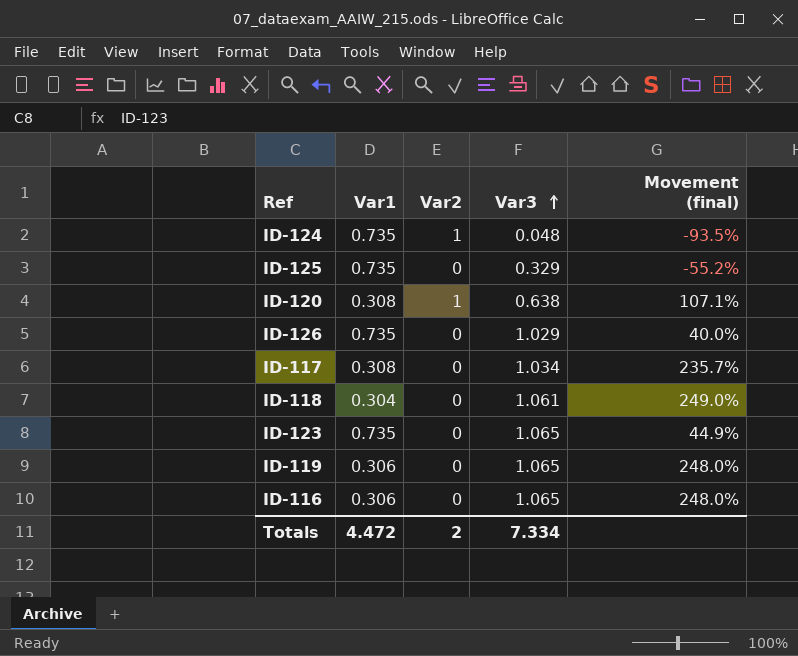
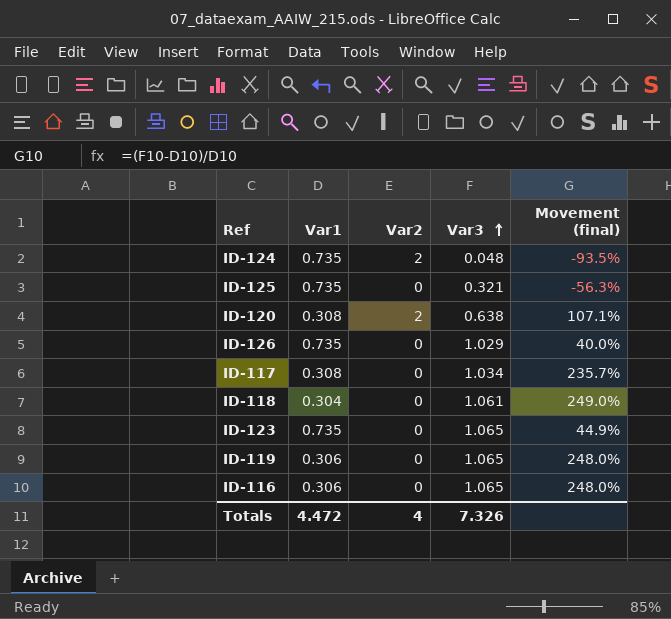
ID-124 | Var2: 1 -> 2
ID-125 | Var3: 0.329 -> 0.321
ID-125 | Movement (final): -55.2% -> -56.3%
ID-120 | Var2: 1 -> 2
Totals | Var2: 2 -> 4
Totals | Var3: 7.334 -> 7.326

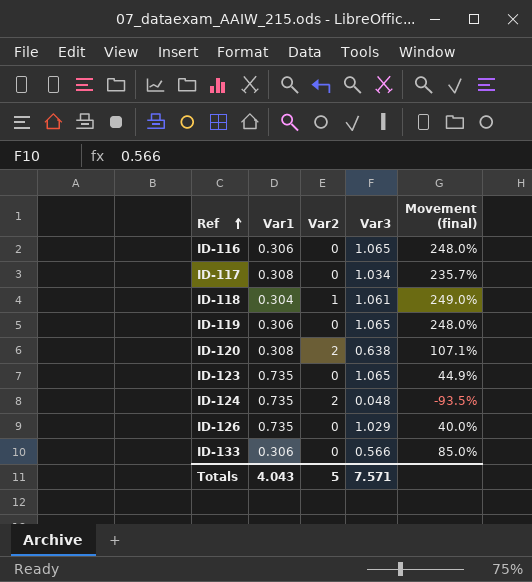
row order: Var3 ascending -> Ref ascending
row ID-125: 0.735 | 0 | 0.321 | -56.3% -> none
ID-118 | Var2: 0 -> 1
row ID-133: none -> 0.306 | 0 | 0.566 | 85.0%
Totals | Var1: 4.472 -> 4.043
Totals | Var2: 4 -> 5
Totals | Var3: 7.326 -> 7.571

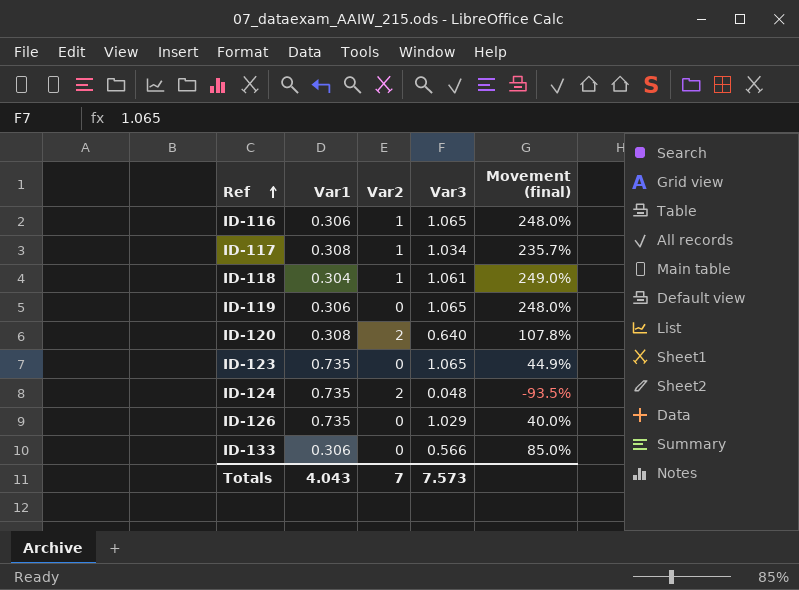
ID-116 | Var2: 0 -> 1
ID-117 | Var2: 0 -> 1
ID-120 | Var3: 0.638 -> 0.640
ID-120 | Movement (final): 107.1% -> 107.8%
Totals | Var2: 5 -> 7
Totals | Var3: 7.571 -> 7.573

